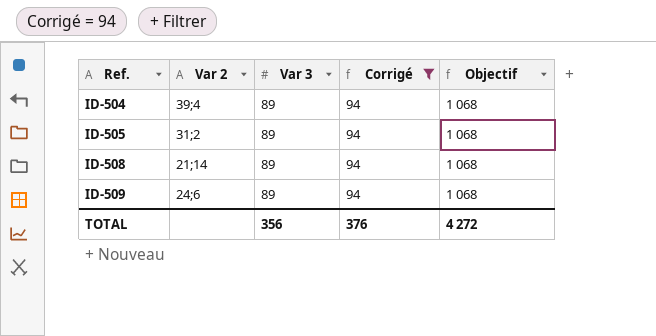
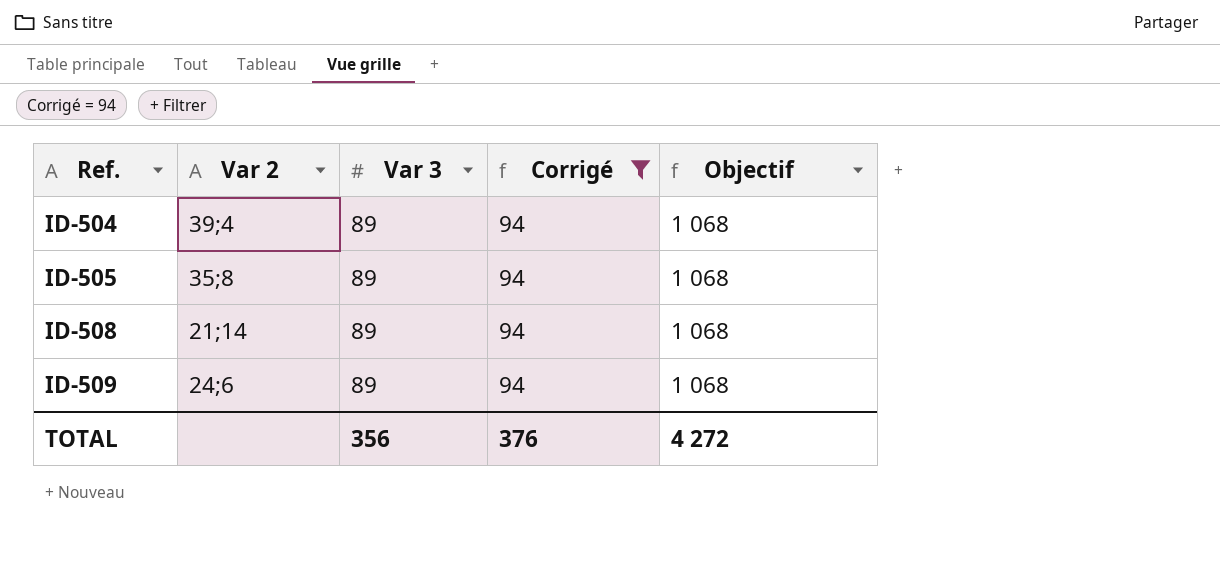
ID-505 | Var 2: 31;2 -> 35;8

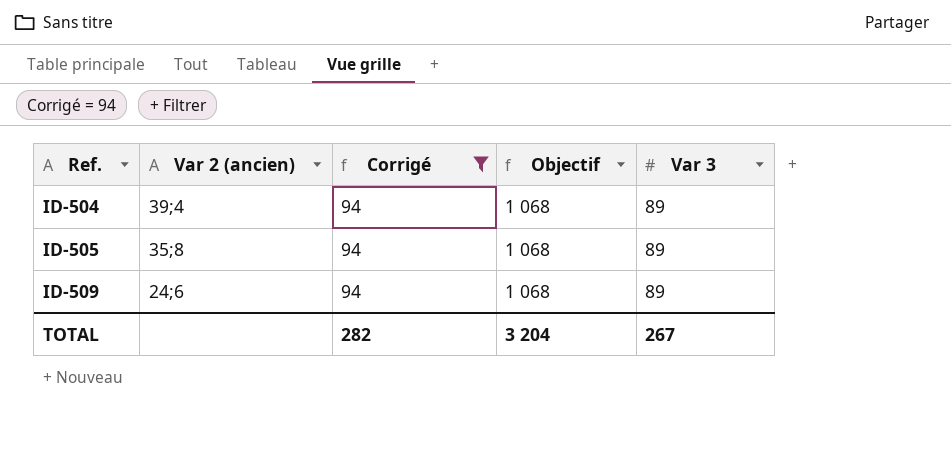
column name: Var 2 -> Var 2 (ancien)
column Var 3 | position: 3 -> 5
row ID-508: 21;14 | 89 | 94 | 1 068 -> none
TOTAL | Corrigé: 376 -> 282
TOTAL | Objectif: 4 272 -> 3 204
TOTAL | Var 3: 356 -> 267

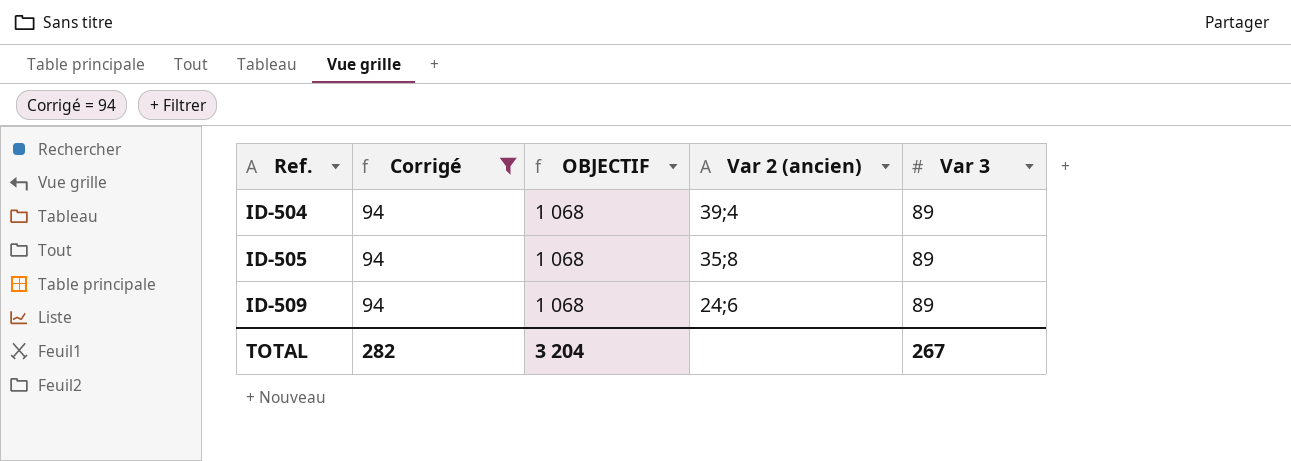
column name: Objectif -> OBJECTIF
column Var 2 (ancien) | position: 2 -> 4

